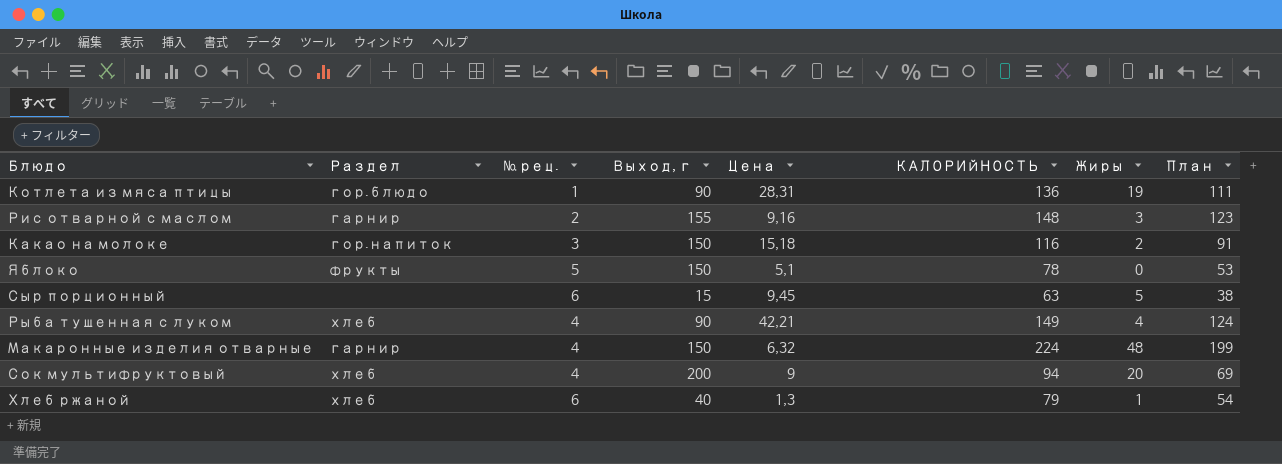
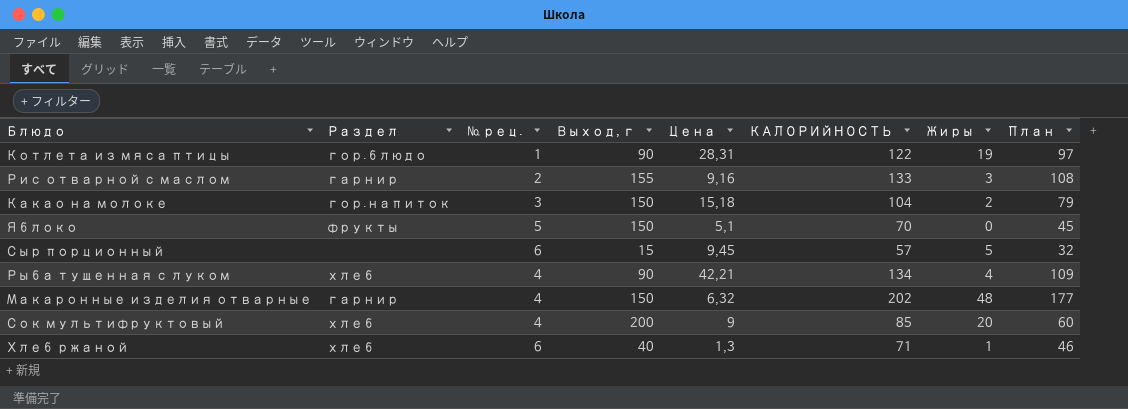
Котлета из мяса птицы | КАЛОРИЙНОСТЬ: 136 -> 122
Котлета из мяса птицы | План: 111 -> 97
Рис отварной с маслом | КАЛОРИЙНОСТЬ: 148 -> 133
Рис отварной с маслом | План: 123 -> 108
Какао на молоке | КАЛОРИЙНОСТЬ: 116 -> 104
Какао на молоке | План: 91 -> 79
Яблоко | КАЛОРИЙНОСТЬ: 78 -> 70
Яблоко | План: 53 -> 45
Сыр порционный | КАЛОРИЙНОСТЬ: 63 -> 57
Сыр порционный | План: 38 -> 32
Рыба тушенная с луком | КАЛОРИЙНОСТЬ: 149 -> 134
Рыба тушенная с луком | План: 124 -> 109
Макаронные изделия отварные | КАЛОРИЙНОСТЬ: 224 -> 202
Макаронные изделия отварные | План: 199 -> 177
Сок мультифруктовый | КАЛОРИЙНОСТЬ: 94 -> 85
Сок мультифруктовый | План: 69 -> 60
Хлеб ржаной | КАЛОРИЙНОСТЬ: 79 -> 71
Хлеб ржаной | План: 54 -> 46

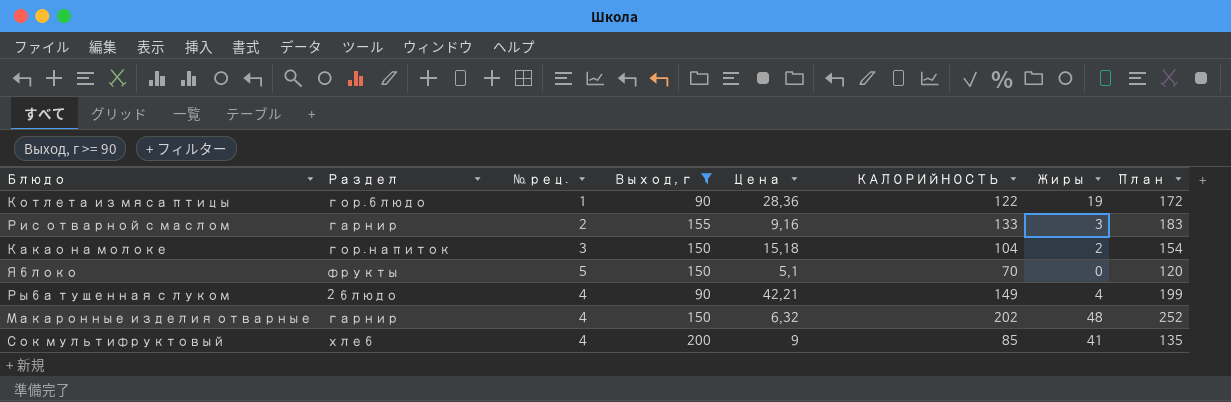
filter: none -> Выход, г >= 90
column План | formula: [КАЛОРИЙНОСТЬ] - 25 -> [КАЛОРИЙНОСТЬ] + 50
Котлета из мяса птицы | Цена: 28,31 -> 28,36
Рыба тушенная с луком | Раздел: хлеб -> 2 блюдо
Рыба тушенная с луком | КАЛОРИЙНОСТЬ: 134 -> 149
Сок мультифруктовый | Жиры: 20 -> 41

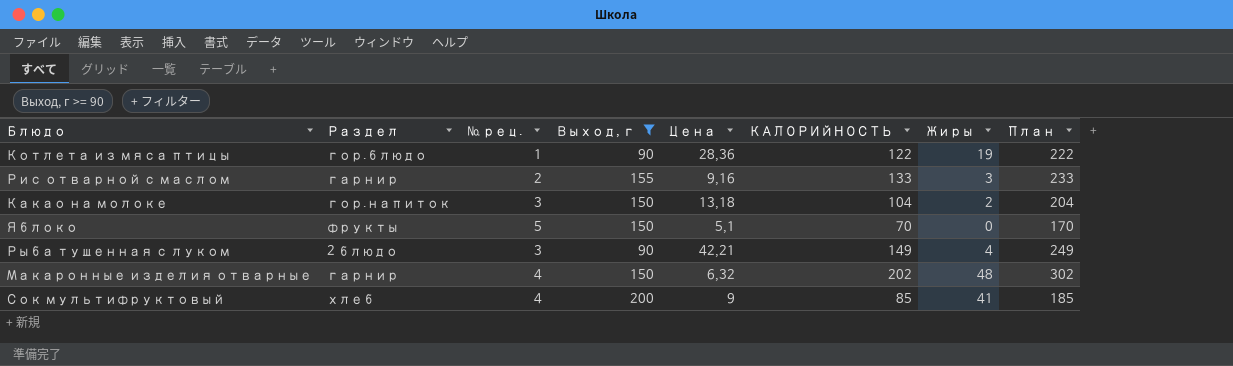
column План | formula: [КАЛОРИЙНОСТЬ] + 50 -> [КАЛОРИЙНОСТЬ] + 100
Какао на молоке | Цена: 15,18 -> 13,18
Рыба тушенная с луком | № рец.: 4 -> 3

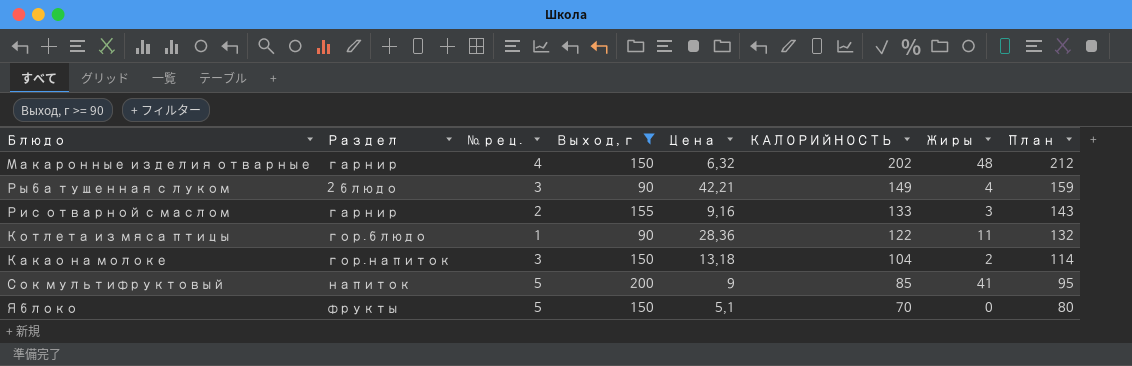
row order: none -> КАЛОРИЙНОСТЬ descending
column План | formula: [КАЛОРИЙНОСТЬ] + 100 -> [КАЛОРИЙНОСТЬ] + 10
Котлета из мяса птицы | Жиры: 19 -> 11
Сок мультифруктовый | Раздел: хлеб -> напиток
Сок мультифруктовый | № рец.: 4 -> 5

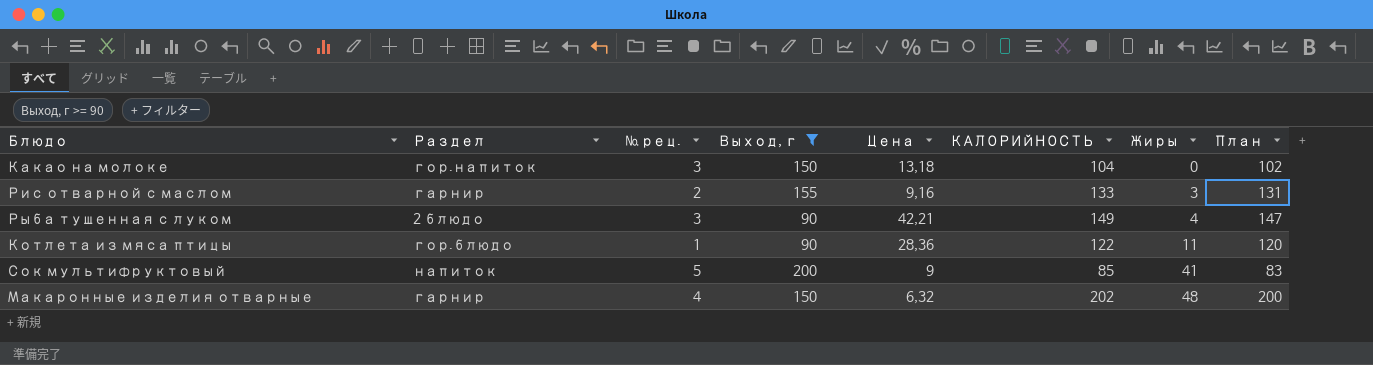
row order: КАЛОРИЙНОСТЬ descending -> Жиры ascending
column План | formula: [КАЛОРИЙНОСТЬ] + 10 -> [КАЛОРИЙНОСТЬ] - 2
row Яблоко: фрукты | 5 | 150 | 5,1 | 70 | 0 | 80 -> none
Какао на молоке | Жиры: 2 -> 0

